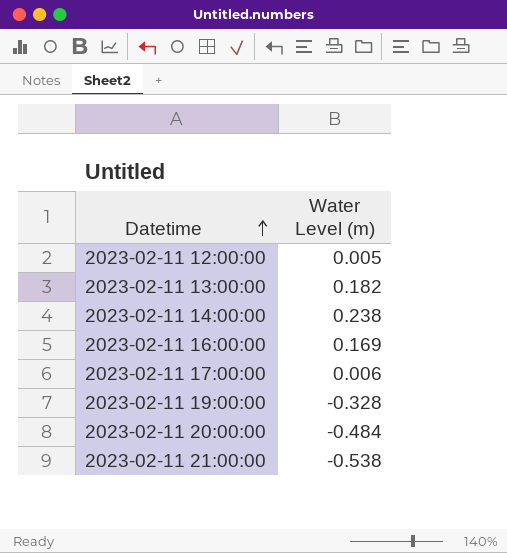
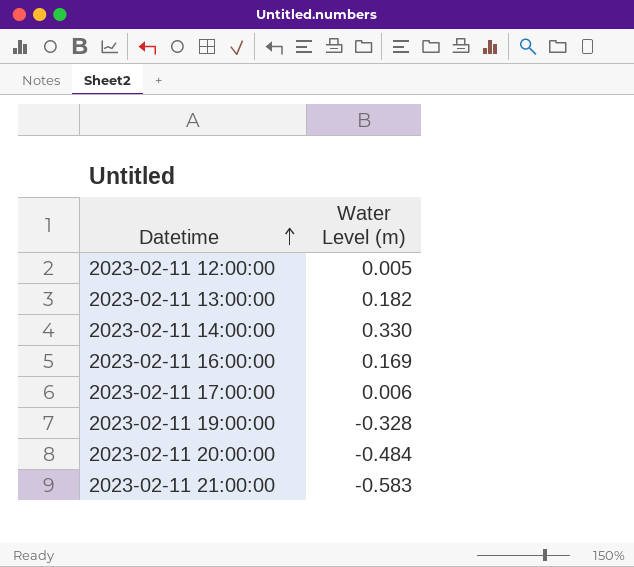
2023-02-11 14:00:00 | Water Level (m): 0.238 -> 0.330
2023-02-11 21:00:00 | Water Level (m): -0.538 -> -0.583

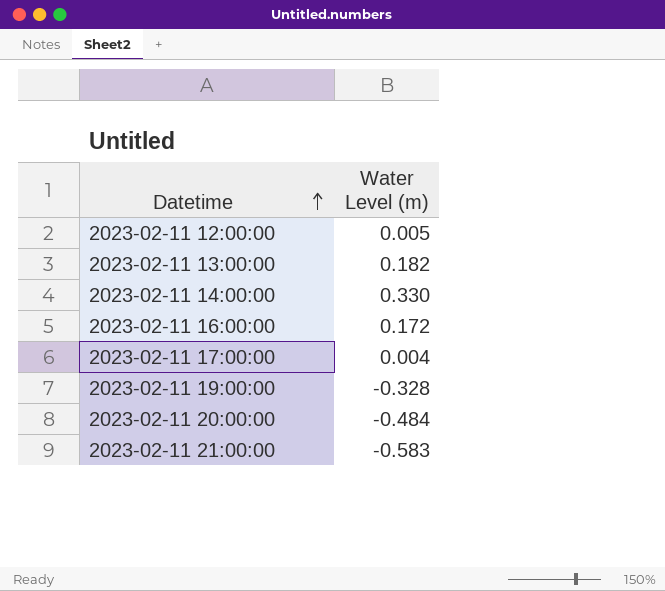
2023-02-11 16:00:00 | Water Level (m): 0.169 -> 0.172
2023-02-11 17:00:00 | Water Level (m): 0.006 -> 0.004

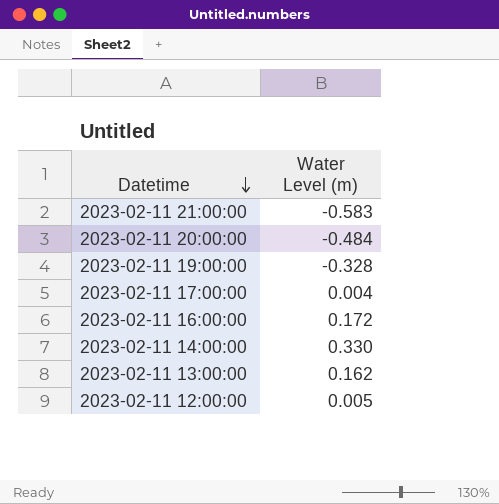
row order: Datetime ascending -> Datetime descending
2023-02-11 13:00:00 | Water Level (m): 0.182 -> 0.162

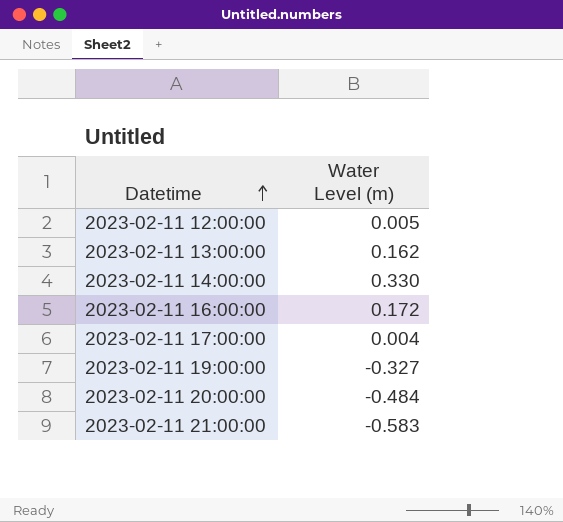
row order: Datetime descending -> Datetime ascending
2023-02-11 19:00:00 | Water Level (m): -0.328 -> -0.327

